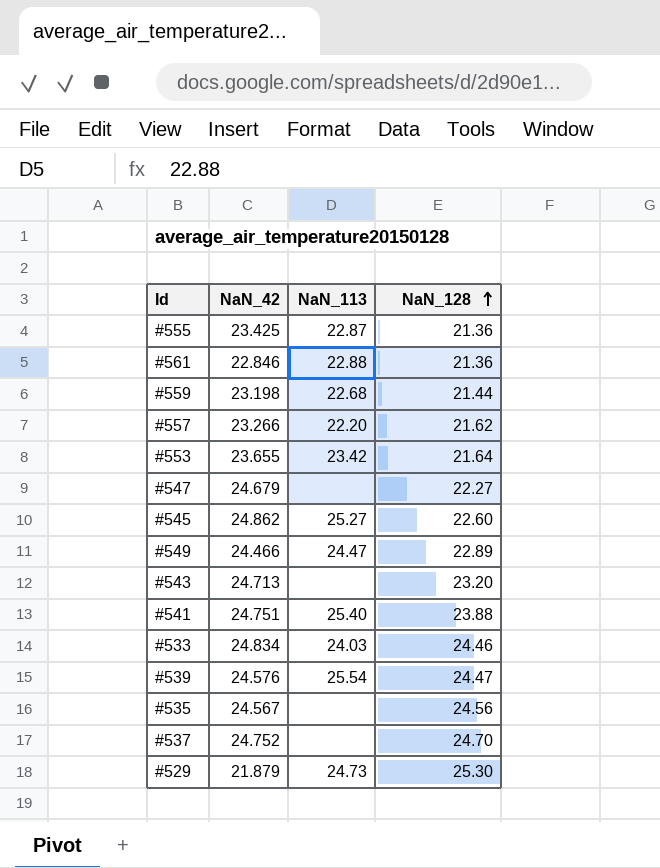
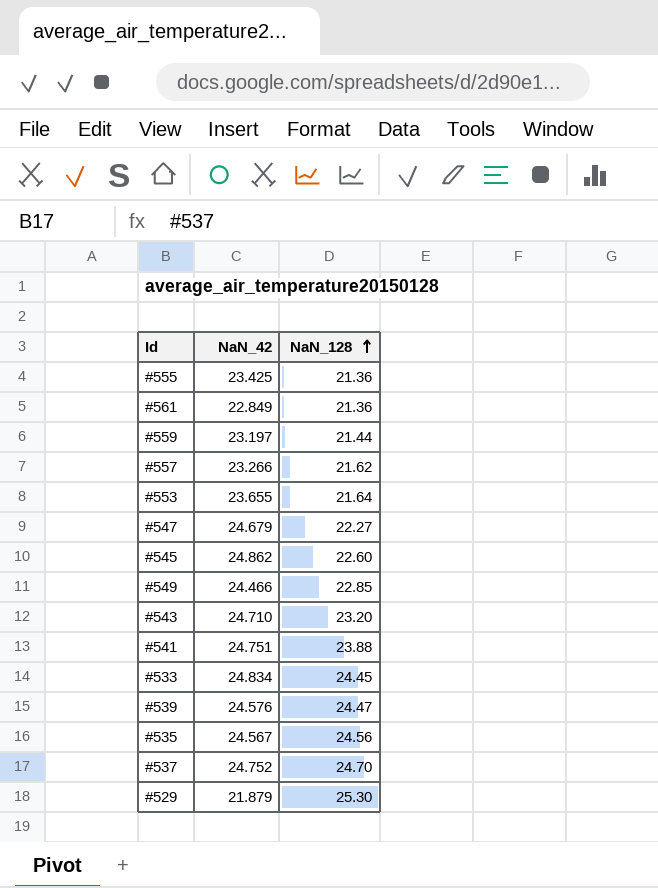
column NaN_113 | position: 3 -> none
#561 | NaN_42: 22.846 -> 22.849
#559 | NaN_42: 23.198 -> 23.197
#549 | NaN_128: 22.89 -> 22.85
#543 | NaN_42: 24.713 -> 24.710
#533 | NaN_128: 24.46 -> 24.45

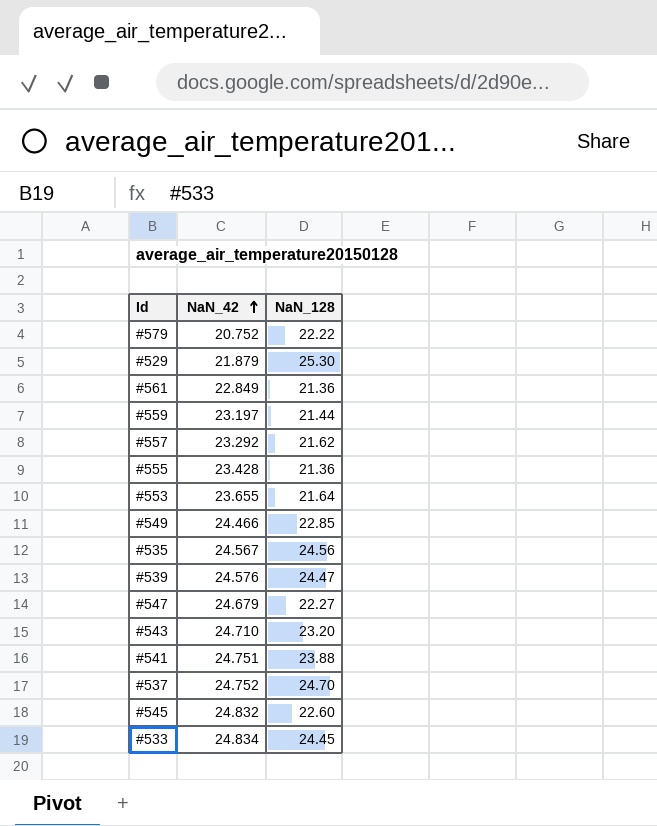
row order: NaN_128 ascending -> NaN_42 ascending
row #579: none -> 20.752 | 22.22
#557 | NaN_42: 23.266 -> 23.292
#555 | NaN_42: 23.425 -> 23.428
#545 | NaN_42: 24.862 -> 24.832

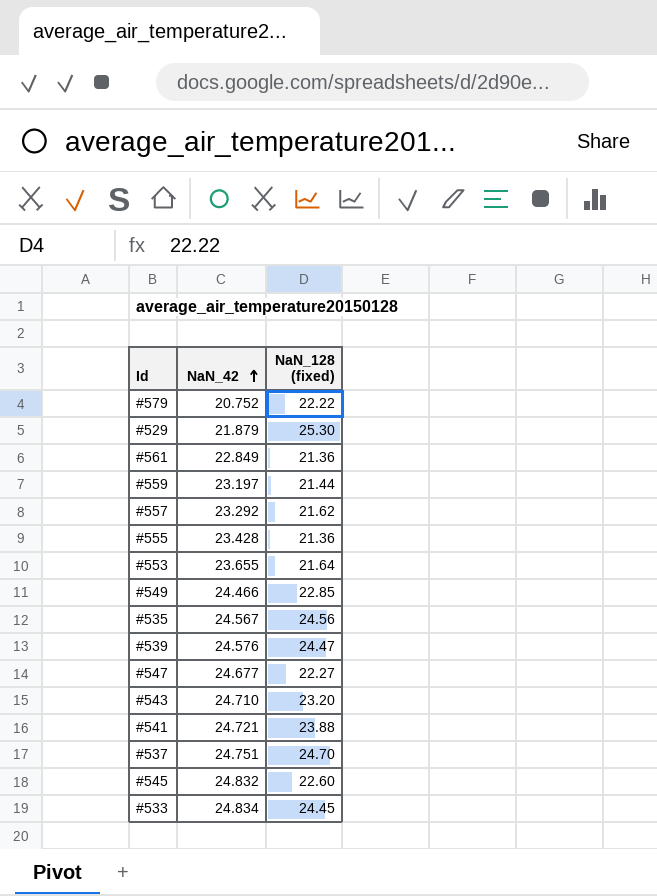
column name: NaN_128 -> NaN_128 (fixed)
#547 | NaN_42: 24.679 -> 24.677
#541 | NaN_42: 24.751 -> 24.721
#537 | NaN_42: 24.752 -> 24.751

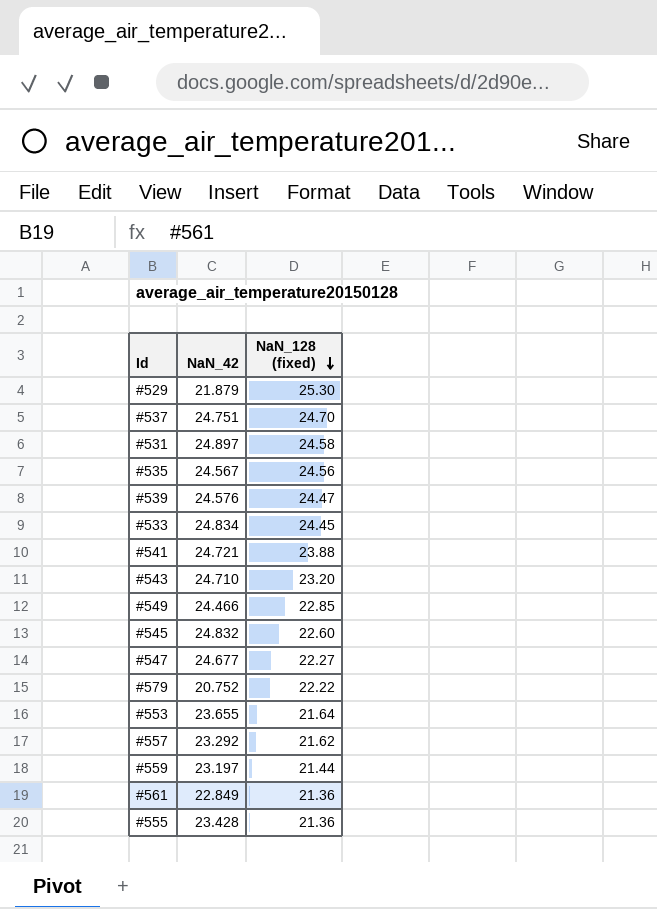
row order: NaN_42 ascending -> NaN_128 (fixed) descending
row #531: none -> 24.897 | 24.58

